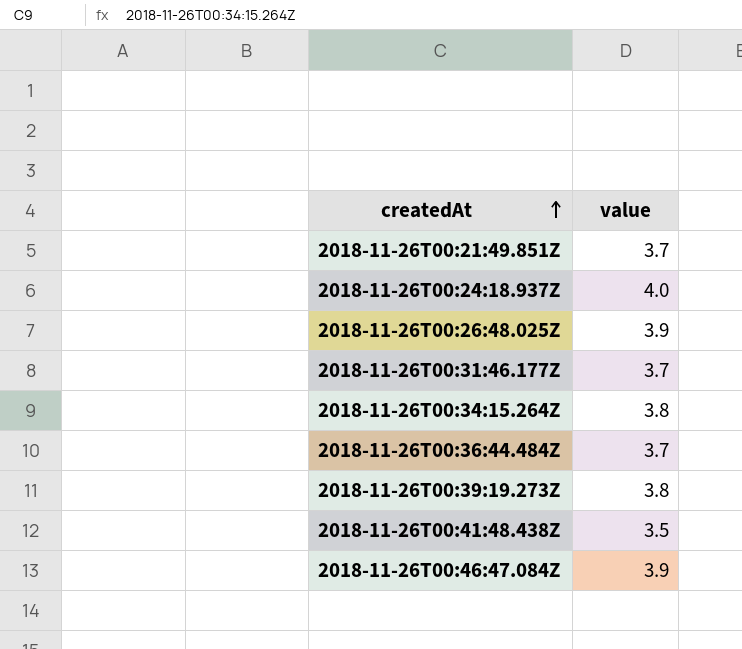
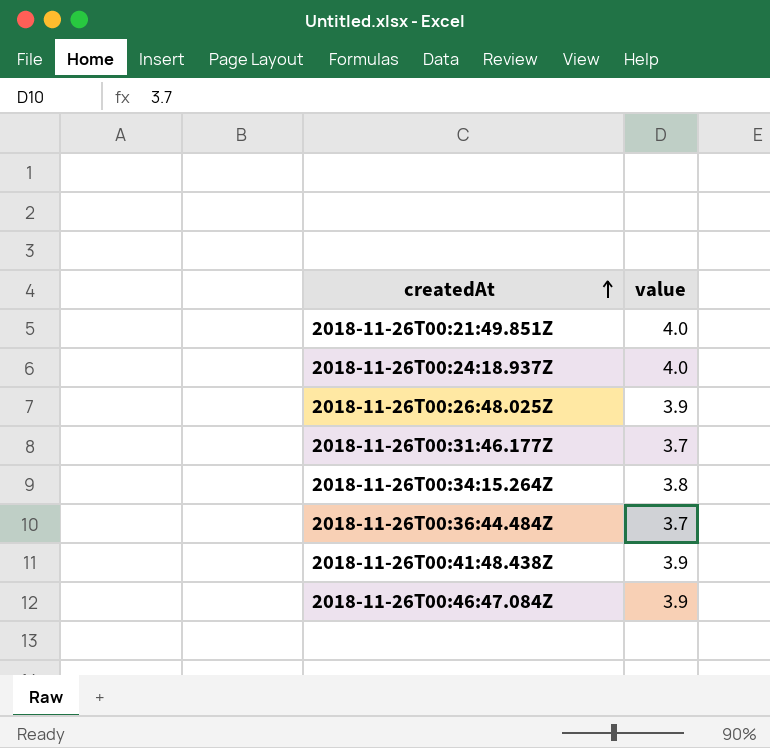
row 2018-11-26T00:39:19.273Z: 3.8 -> none
2018-11-26T00:21:49.851Z | value: 3.7 -> 4.0
2018-11-26T00:41:48.438Z | value: 3.5 -> 3.9

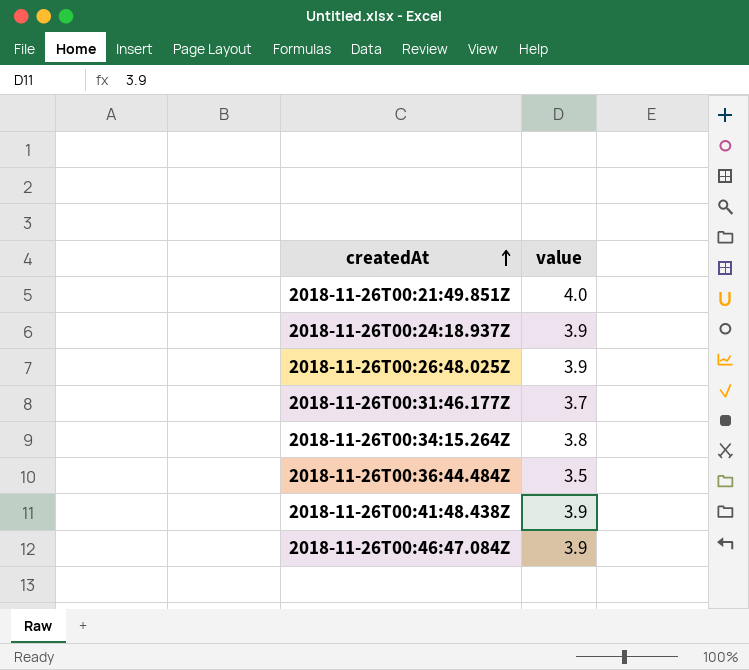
2018-11-26T00:24:18.937Z | value: 4.0 -> 3.9
2018-11-26T00:36:44.484Z | value: 3.7 -> 3.5

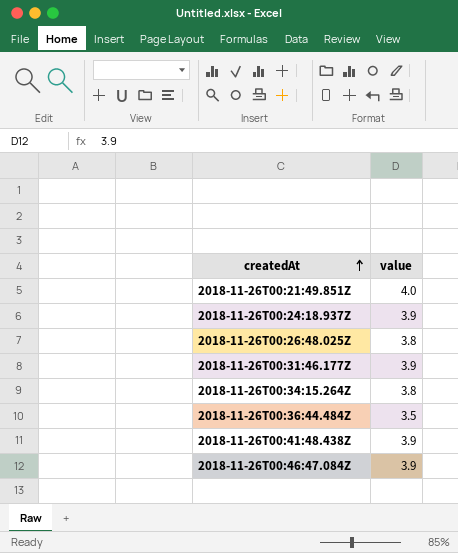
2018-11-26T00:26:48.025Z | value: 3.9 -> 3.8
2018-11-26T00:31:46.177Z | value: 3.7 -> 3.9

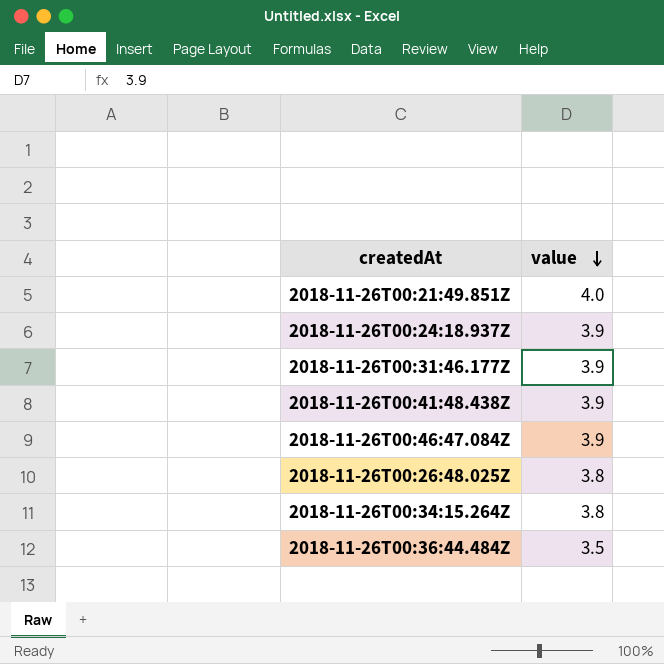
row order: createdAt ascending -> value descending

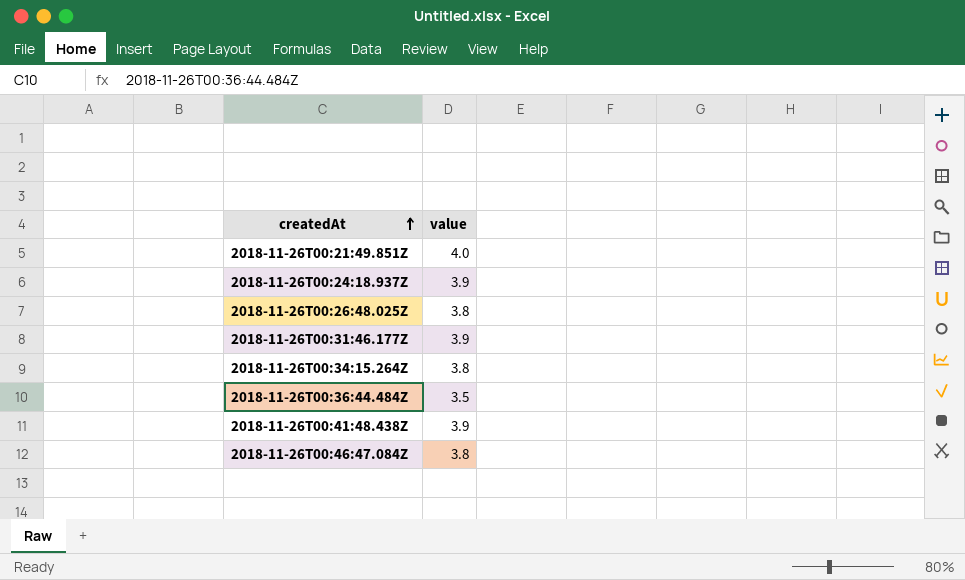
row order: value descending -> createdAt ascending
2018-11-26T00:46:47.084Z | value: 3.9 -> 3.8

